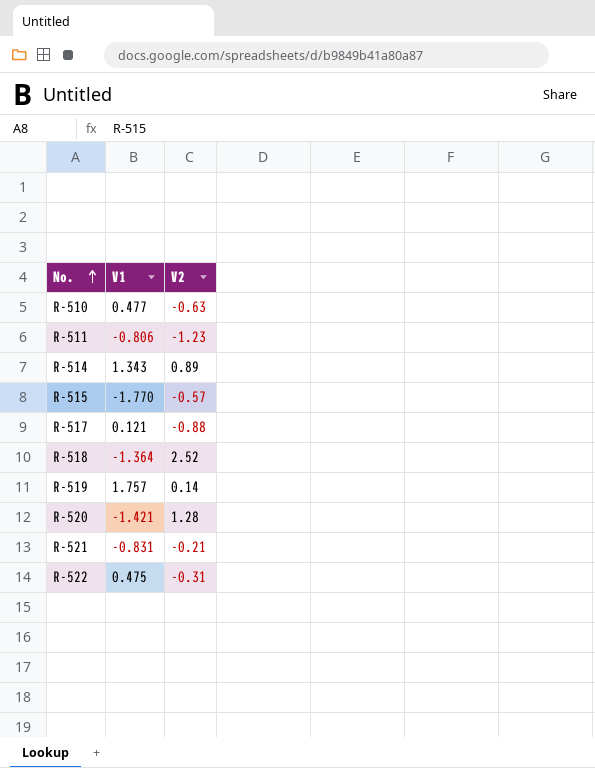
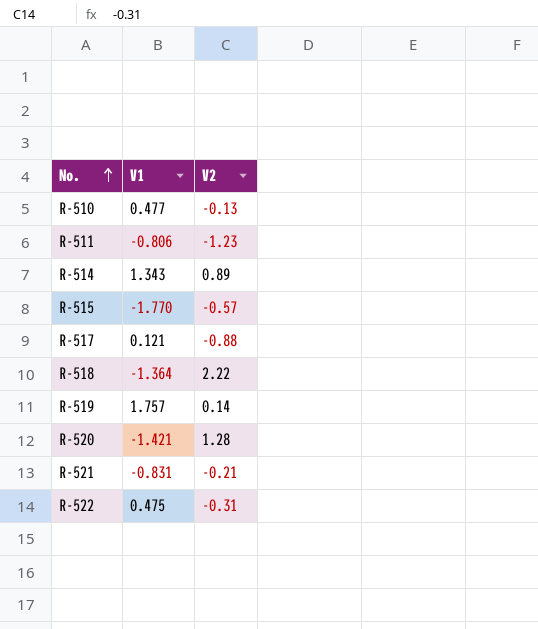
R-510 | V2: -0.63 -> -0.13
R-518 | V2: 2.52 -> 2.22

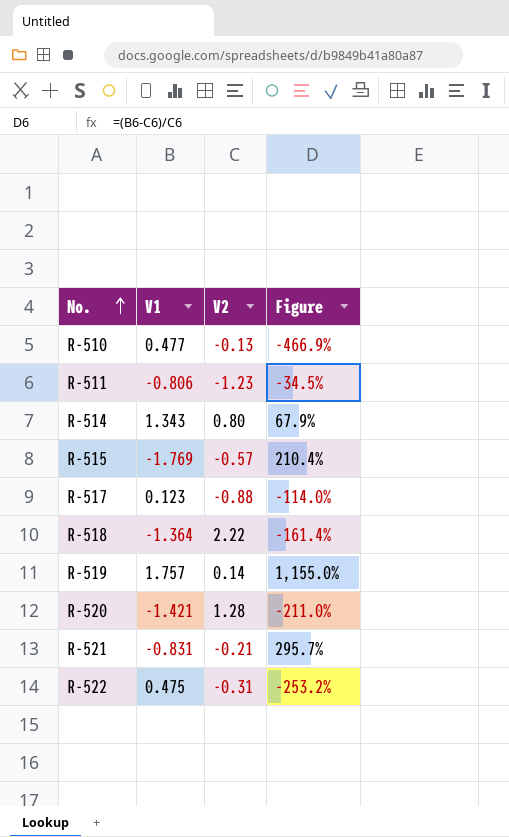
column Figure | formula: none -> ([V1] - [V2]) / [V2]
R-514 | V2: 0.89 -> 0.80
R-515 | V1: -1.770 -> -1.769
R-517 | V1: 0.121 -> 0.123

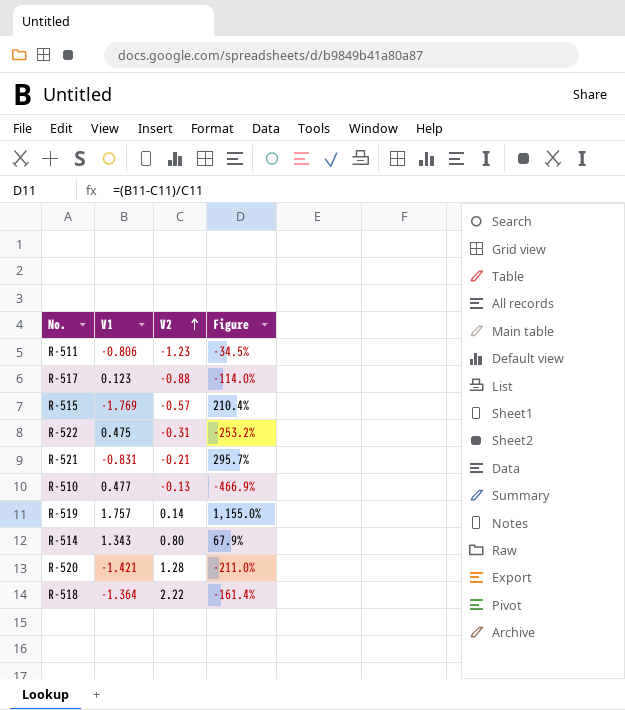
row order: No. ascending -> V2 ascending

